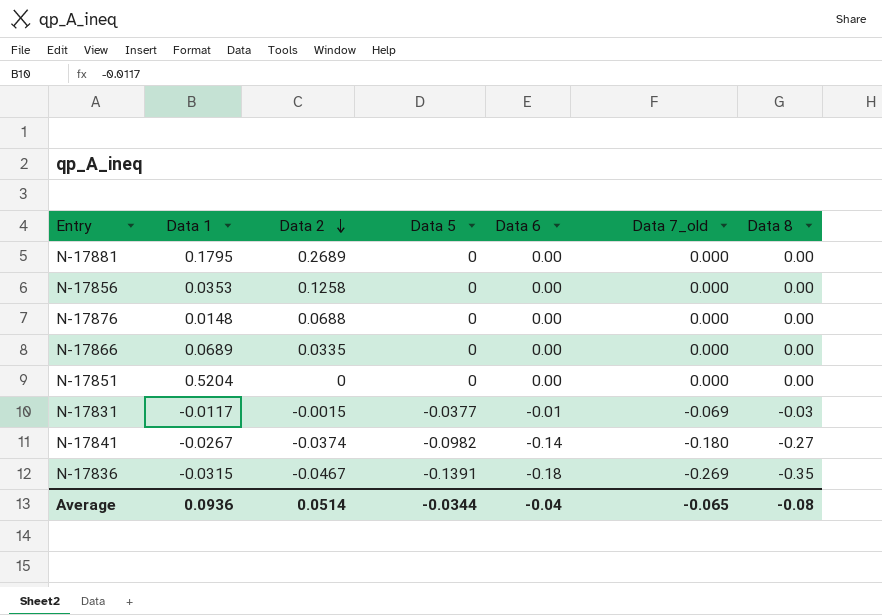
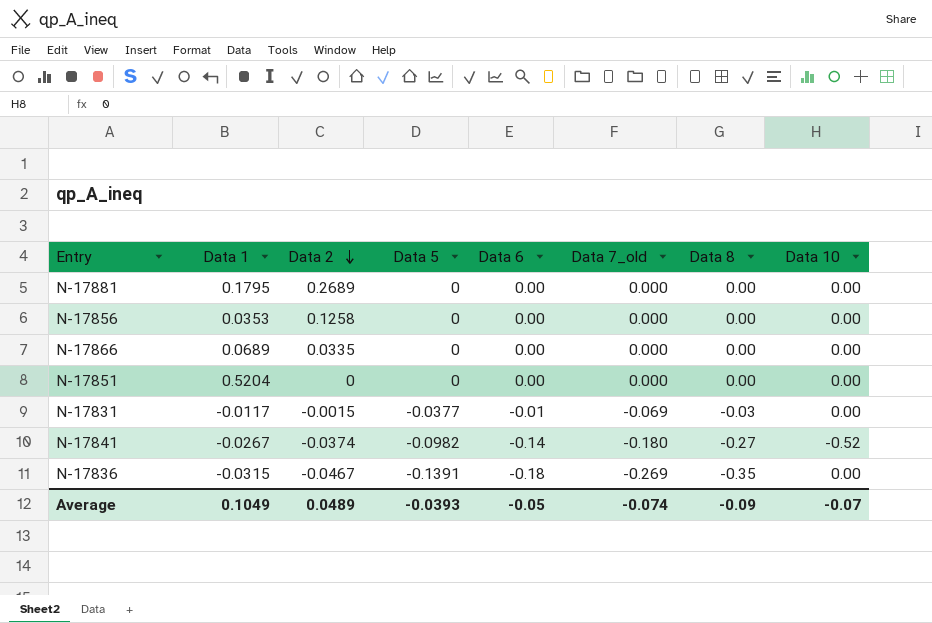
column Data 10 | position: none -> 8
row N-17876: 0.0148 | 0.0688 | 0 | 0.00 | 0.000 | 0.00 -> none
Average | Data 1: 0.0936 -> 0.1049
Average | Data 2: 0.0514 -> 0.0489
Average | Data 5: -0.0344 -> -0.0393
Average | Data 6: -0.04 -> -0.05
Average | Data 7_old: -0.065 -> -0.074
Average | Data 8: -0.08 -> -0.09

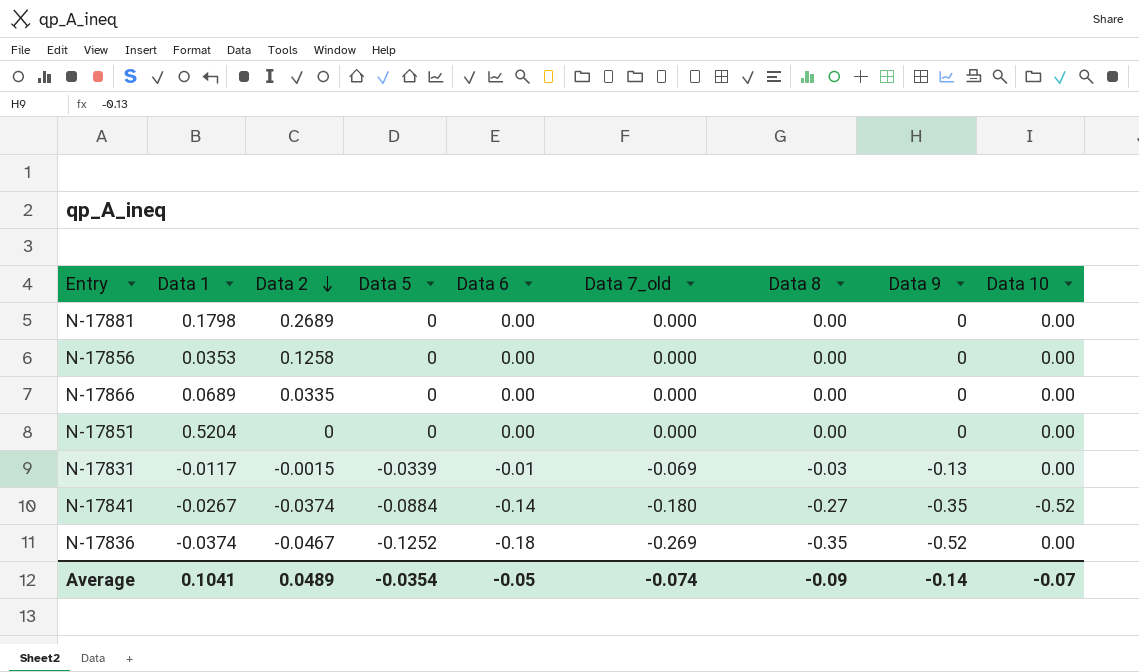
column Data 9 | position: none -> 8
N-17881 | Data 1: 0.1795 -> 0.1798
N-17831 | Data 5: -0.0377 -> -0.0339
N-17841 | Data 5: -0.0982 -> -0.0884
N-17836 | Data 1: -0.0315 -> -0.0374
N-17836 | Data 5: -0.1391 -> -0.1252
Average | Data 1: 0.1049 -> 0.1041
Average | Data 5: -0.0393 -> -0.0354

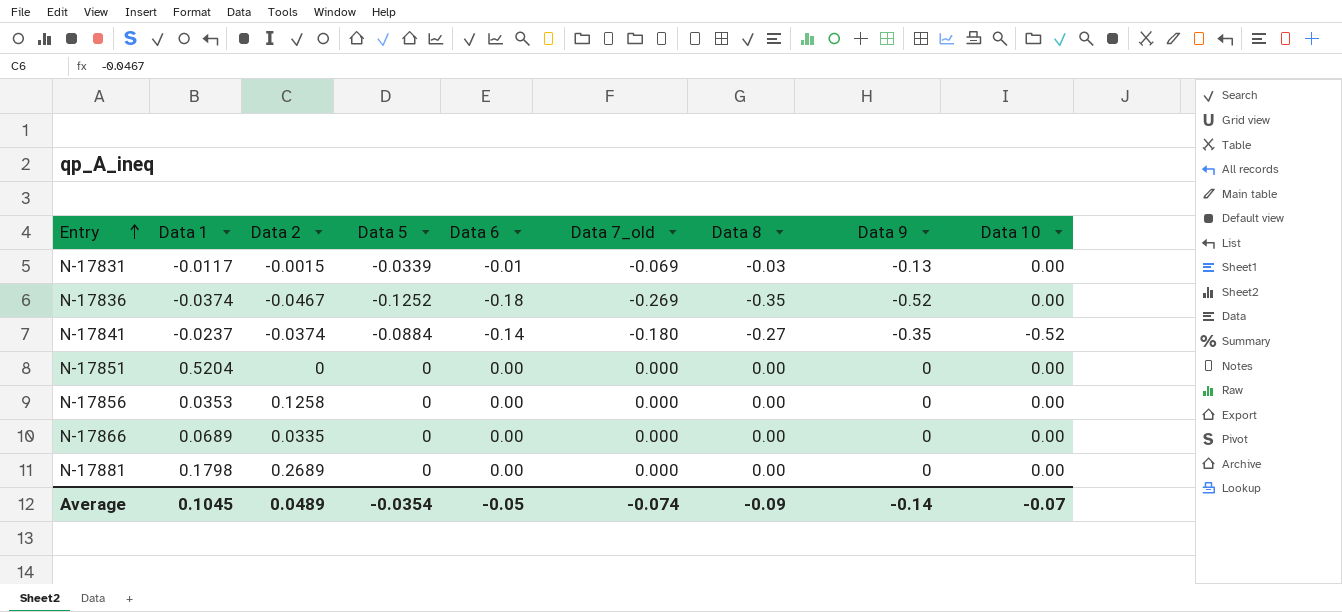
row order: Data 2 descending -> Entry ascending
N-17841 | Data 1: -0.0267 -> -0.0237
Average | Data 1: 0.1041 -> 0.1045

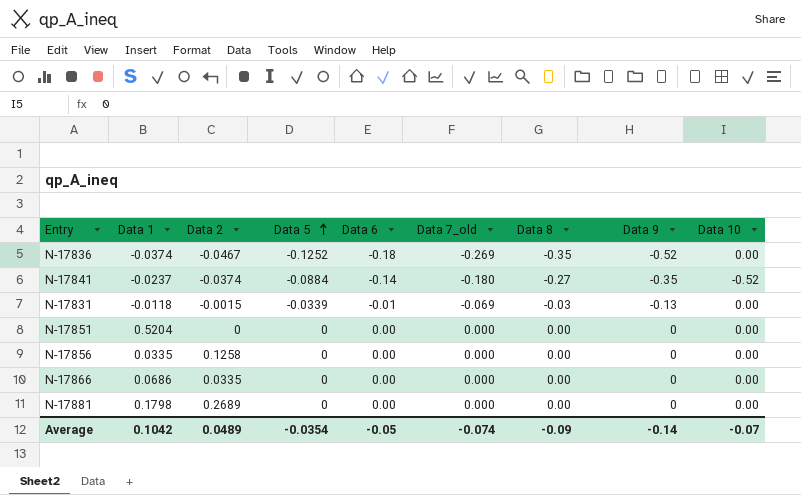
row order: Entry ascending -> Data 5 ascending
N-17831 | Data 1: -0.0117 -> -0.0118
N-17856 | Data 1: 0.0353 -> 0.0335
N-17866 | Data 1: 0.0689 -> 0.0686
Average | Data 1: 0.1045 -> 0.1042

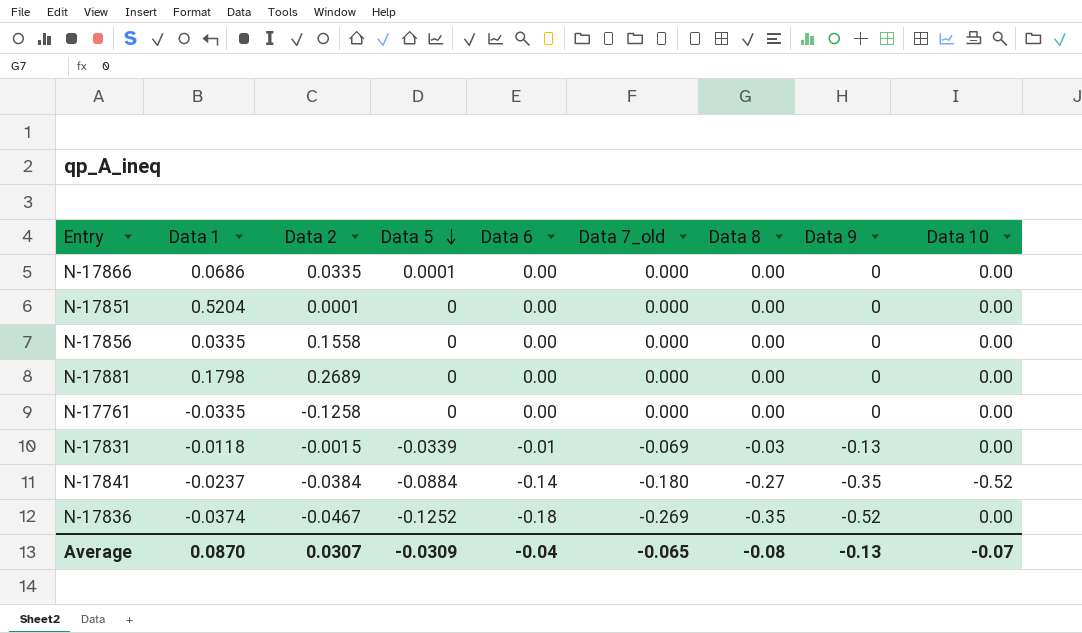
row order: Data 5 ascending -> Data 5 descending
N-17866 | Data 5: 0 -> 0.0001
N-17851 | Data 2: 0 -> 0.0001
N-17856 | Data 2: 0.1258 -> 0.1558
row N-17761: none -> -0.0335 | -0.1258 | 0 | 0.00 | 0.000 | 0.00 | 0 | 0.00
N-17841 | Data 2: -0.0374 -> -0.0384
Average | Data 1: 0.1042 -> 0.0870
Average | Data 2: 0.0489 -> 0.0307
Average | Data 5: -0.0354 -> -0.0309
Average | Data 6: -0.05 -> -0.04
Average | Data 7_old: -0.074 -> -0.065
Average | Data 8: -0.09 -> -0.08
Average | Data 9: -0.14 -> -0.13

